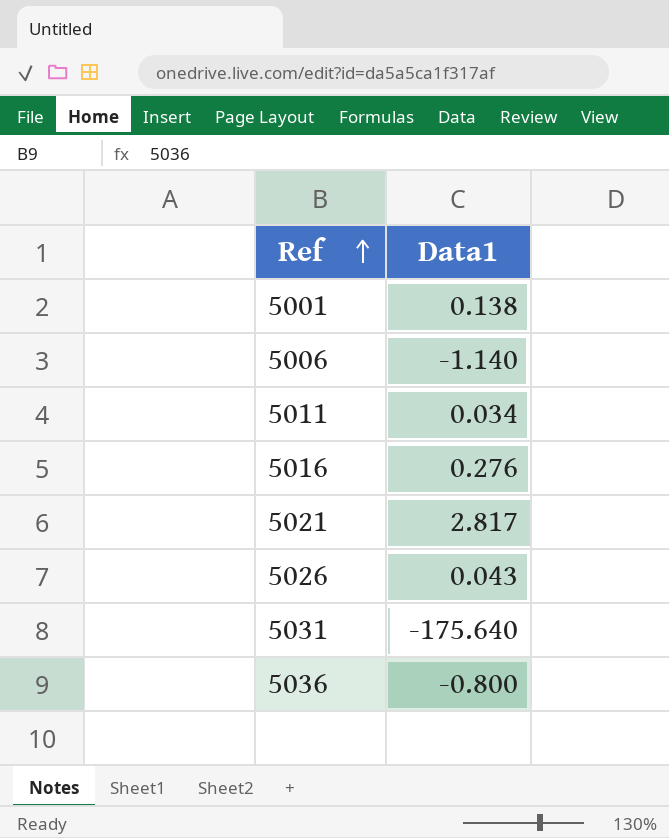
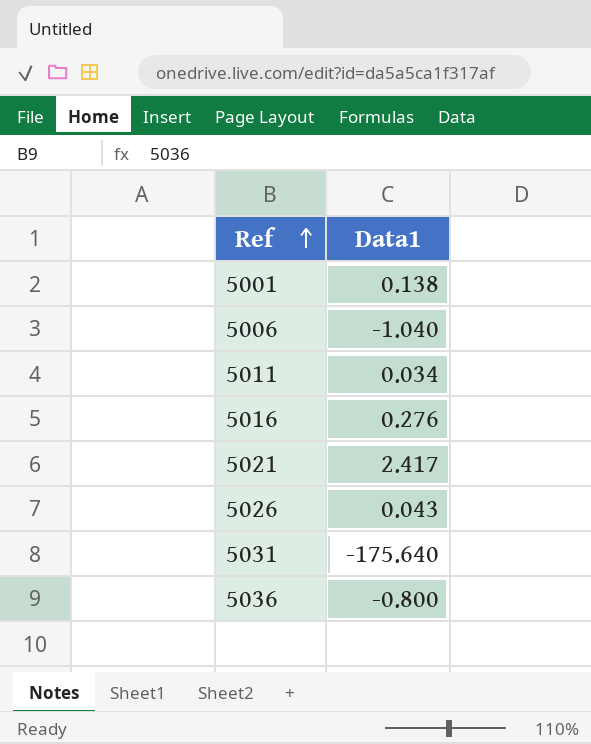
5006 | Data1: -1.140 -> -1.040
5021 | Data1: 2.817 -> 2.417

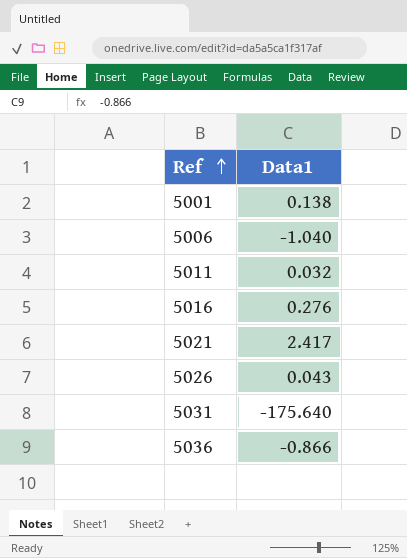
5011 | Data1: 0.034 -> 0.032
5036 | Data1: -0.800 -> -0.866

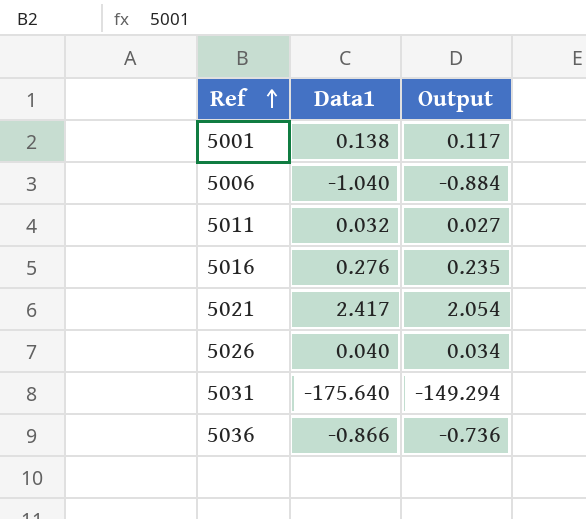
column Output | formula: none -> [Data1] * 0.85
5026 | Data1: 0.043 -> 0.040

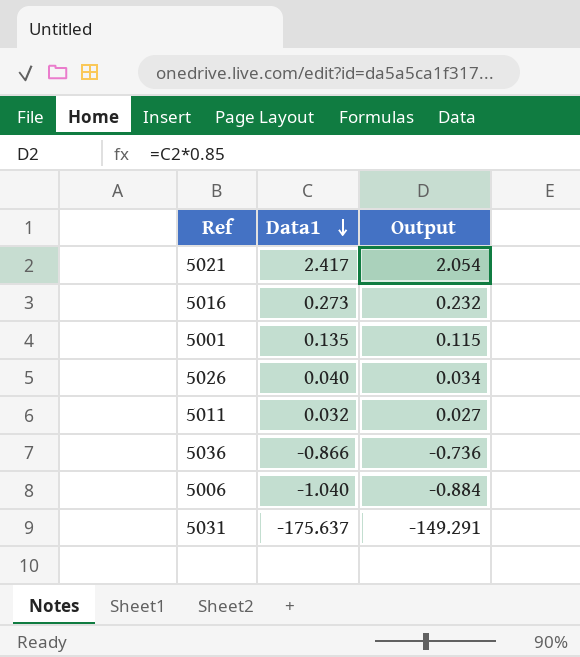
row order: Ref ascending -> Data1 descending
5016 | Data1: 0.276 -> 0.273
5016 | Output: 0.235 -> 0.232
5001 | Data1: 0.138 -> 0.135
5001 | Output: 0.117 -> 0.115
5031 | Data1: -175.640 -> -175.637
5031 | Output: -149.294 -> -149.291

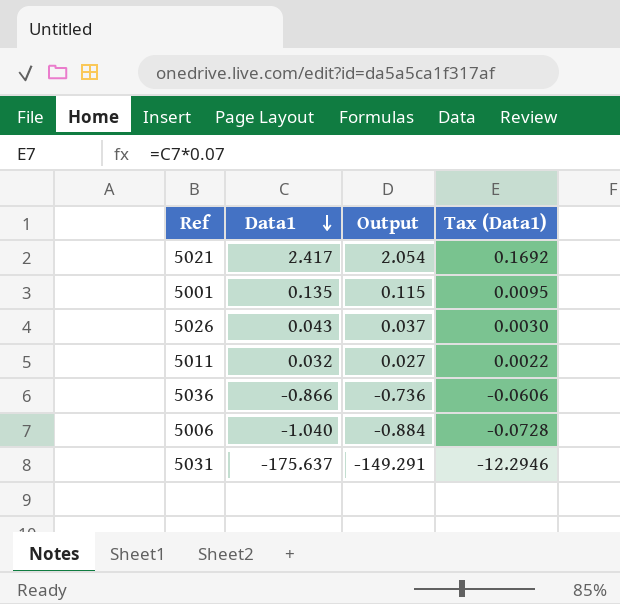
column Tax (Data1) | formula: none -> [Data1] * 0.07
row 5016: 0.273 | 0.232 -> none
5026 | Data1: 0.040 -> 0.043
5026 | Output: 0.034 -> 0.037

